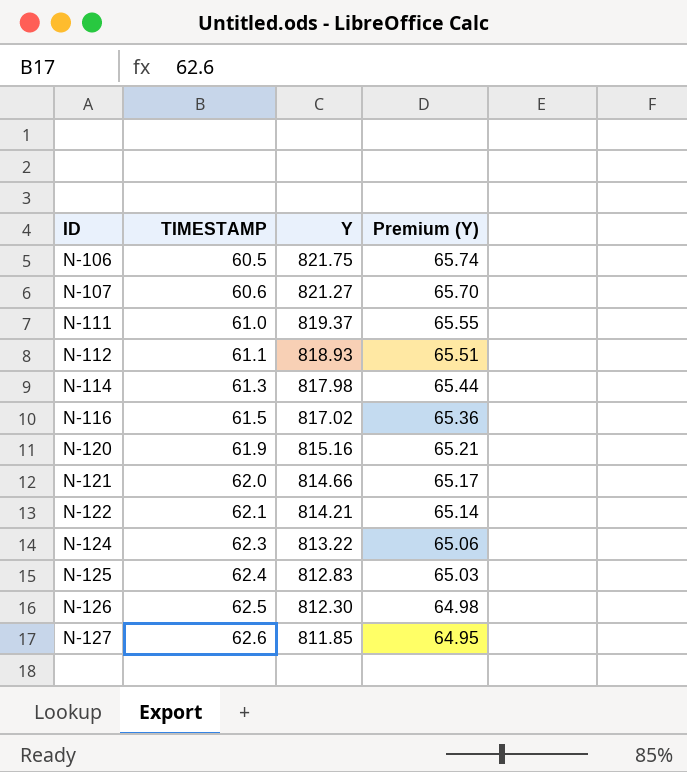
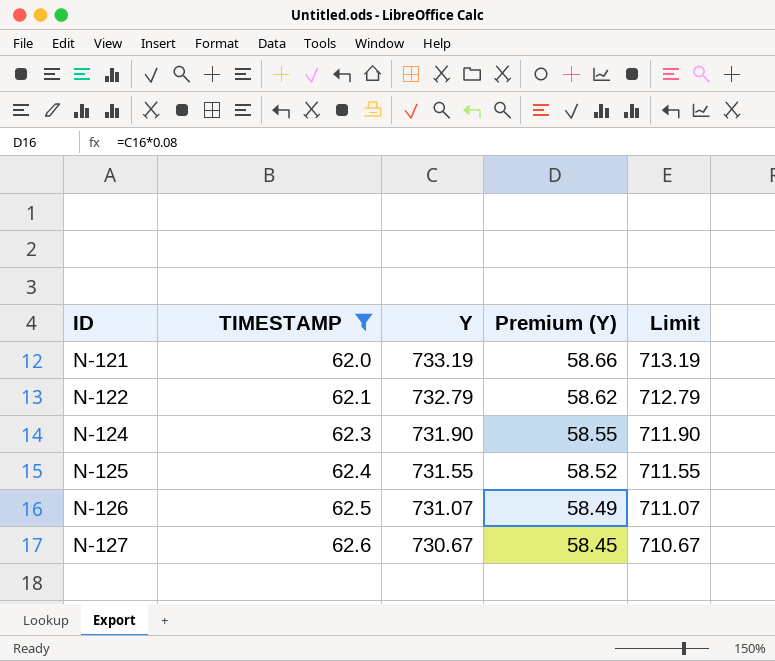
filter: none -> TIMESTAMP >= 62.0
column Limit | formula: none -> [Y] - 20
N-121 | Y: 814.66 -> 733.19
N-121 | Premium (Y): 65.17 -> 58.66
N-122 | Y: 814.21 -> 732.79
N-122 | Premium (Y): 65.14 -> 58.62
N-124 | Y: 813.22 -> 731.90
N-124 | Premium (Y): 65.06 -> 58.55
N-125 | Y: 812.83 -> 731.55
N-125 | Premium (Y): 65.03 -> 58.52
N-126 | Y: 812.30 -> 731.07
N-126 | Premium (Y): 64.98 -> 58.49
N-127 | Y: 811.85 -> 730.67
N-127 | Premium (Y): 64.95 -> 58.45

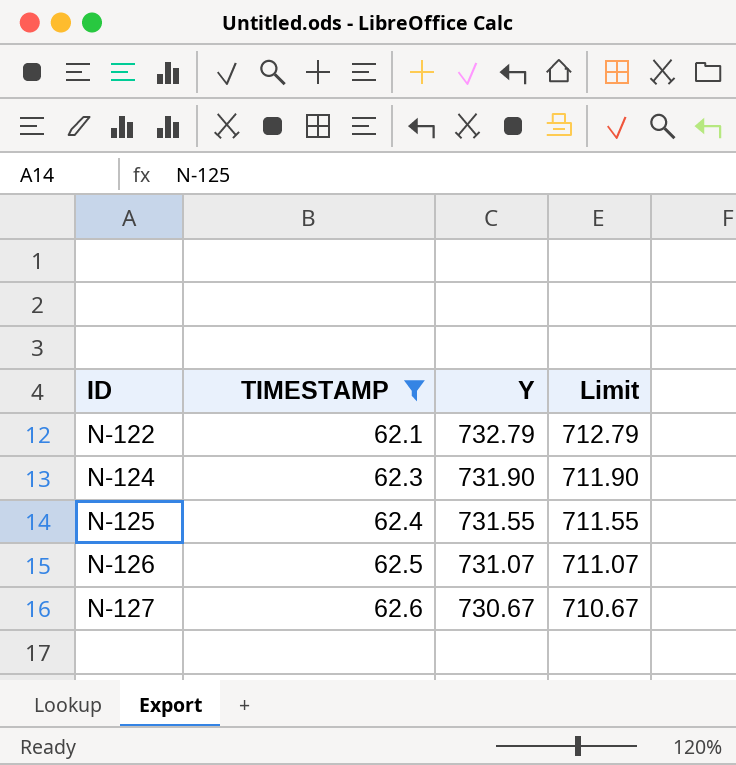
column Premium (Y) | formula: [Y] * 0.08 -> none
row N-121: 62.0 | 733.19 | 58.66 | 713.19 -> none

